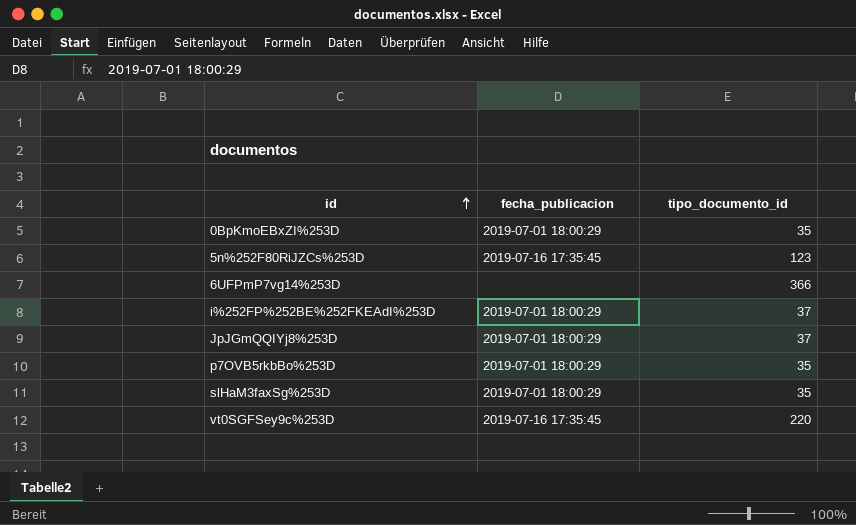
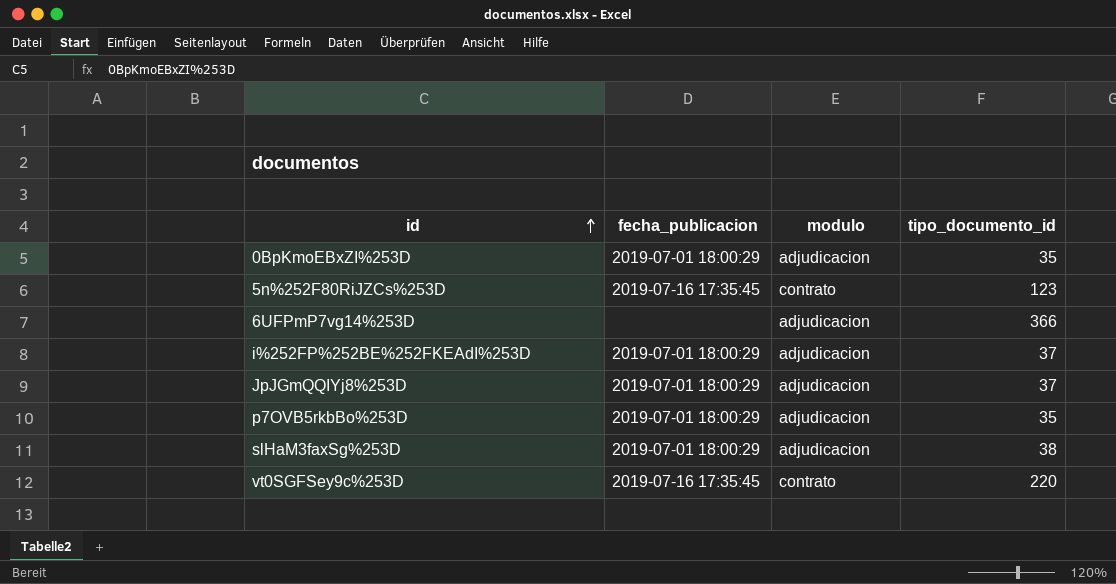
column modulo | position: none -> 3
slHaM3faxSg%253D | tipo_documento_id: 35 -> 38

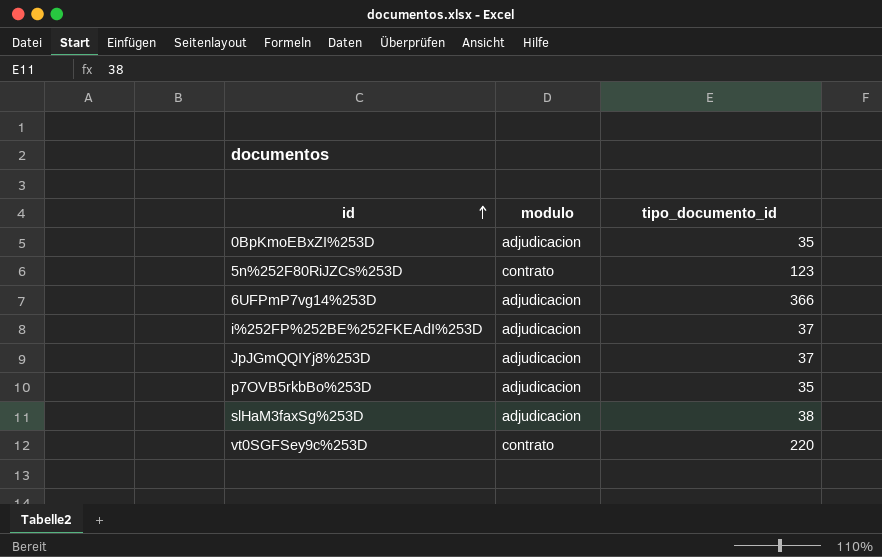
column fecha_publicacion | position: 2 -> none

